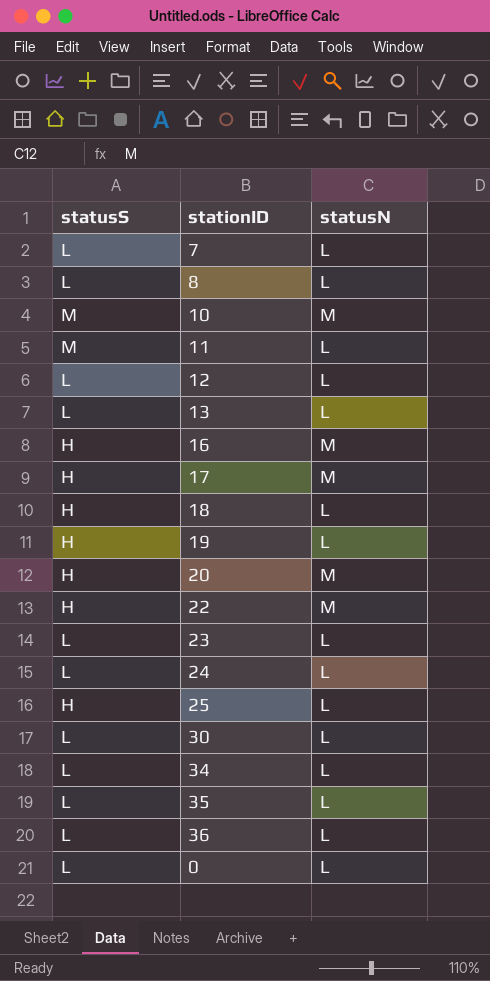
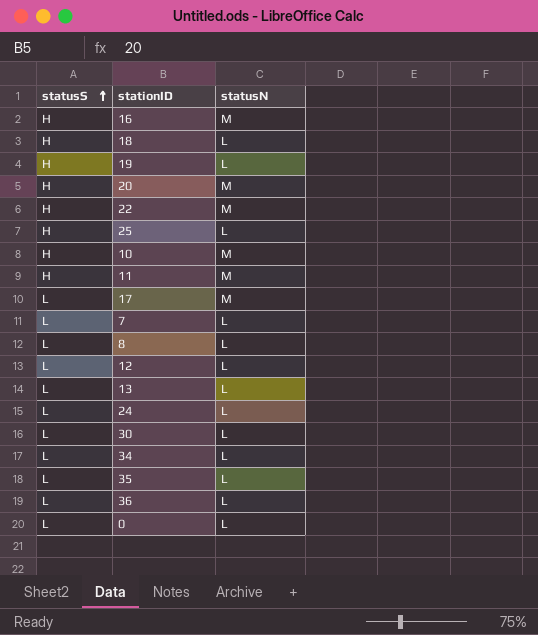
row order: none -> statusS ascending
row 23: L | L -> none
10 | statusS: M -> H
11 | statusS: M -> H
11 | statusN: L -> M
17 | statusS: H -> L

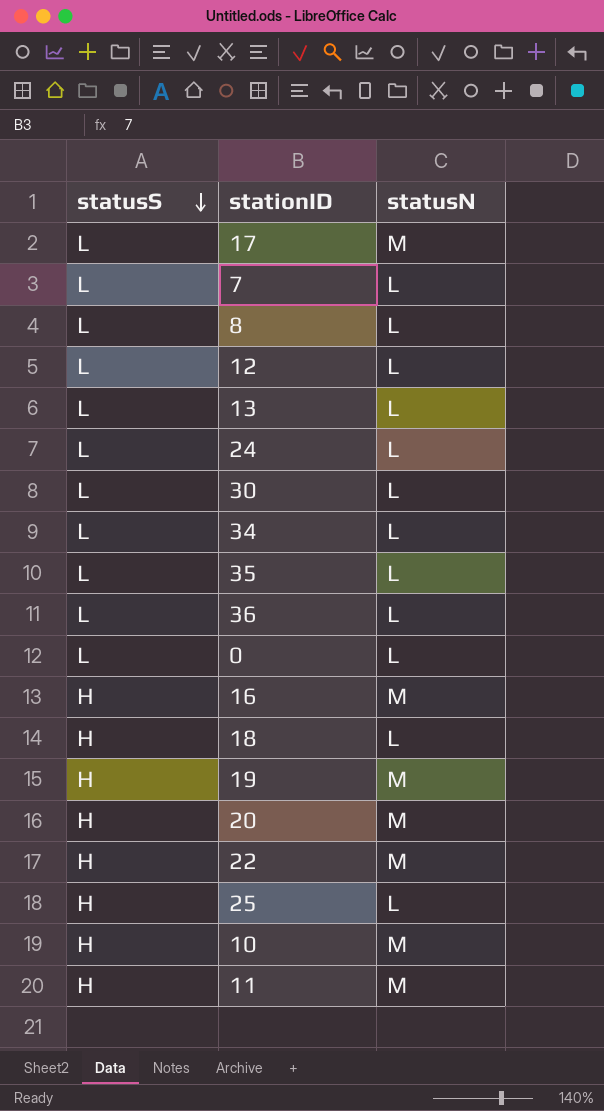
row order: statusS ascending -> statusS descending
19 | statusN: L -> M

